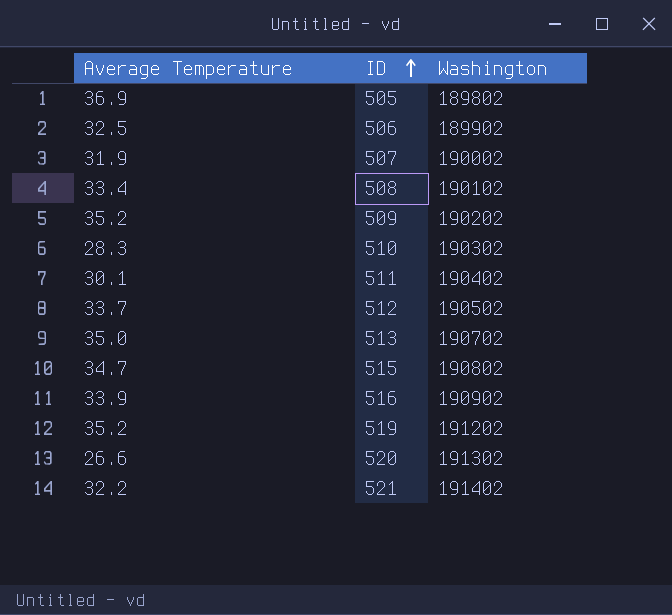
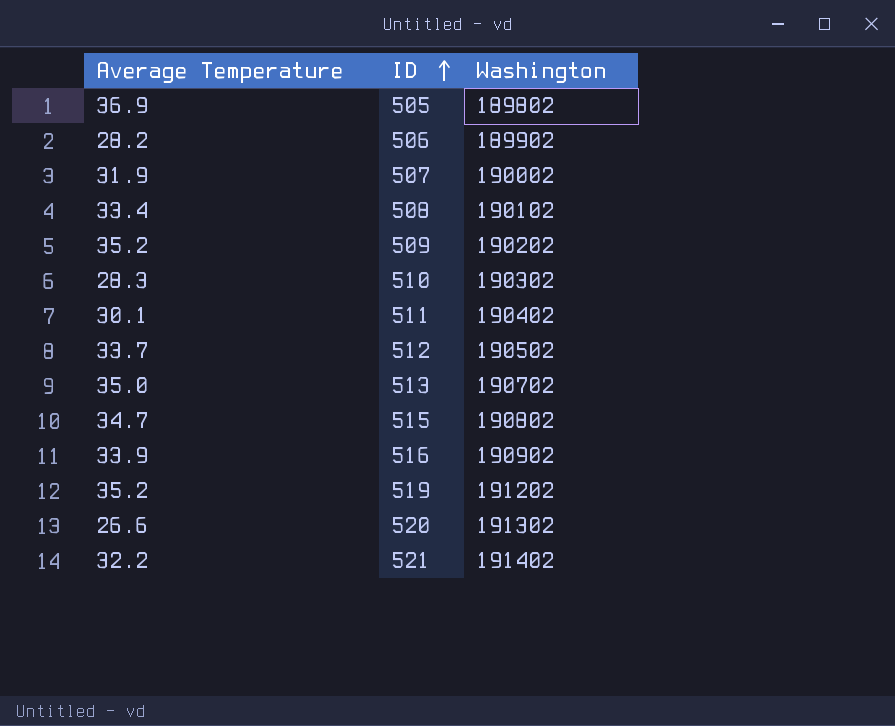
506 | Average Temperature: 32.5 -> 28.2

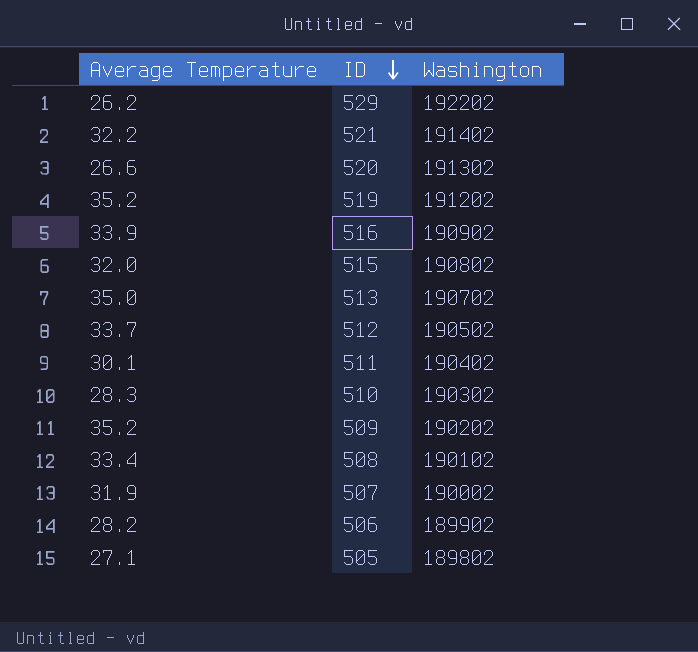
row order: ID ascending -> ID descending
row 529: none -> 26.2 | 192202
515 | Average Temperature: 34.7 -> 32.0
505 | Average Temperature: 36.9 -> 27.1

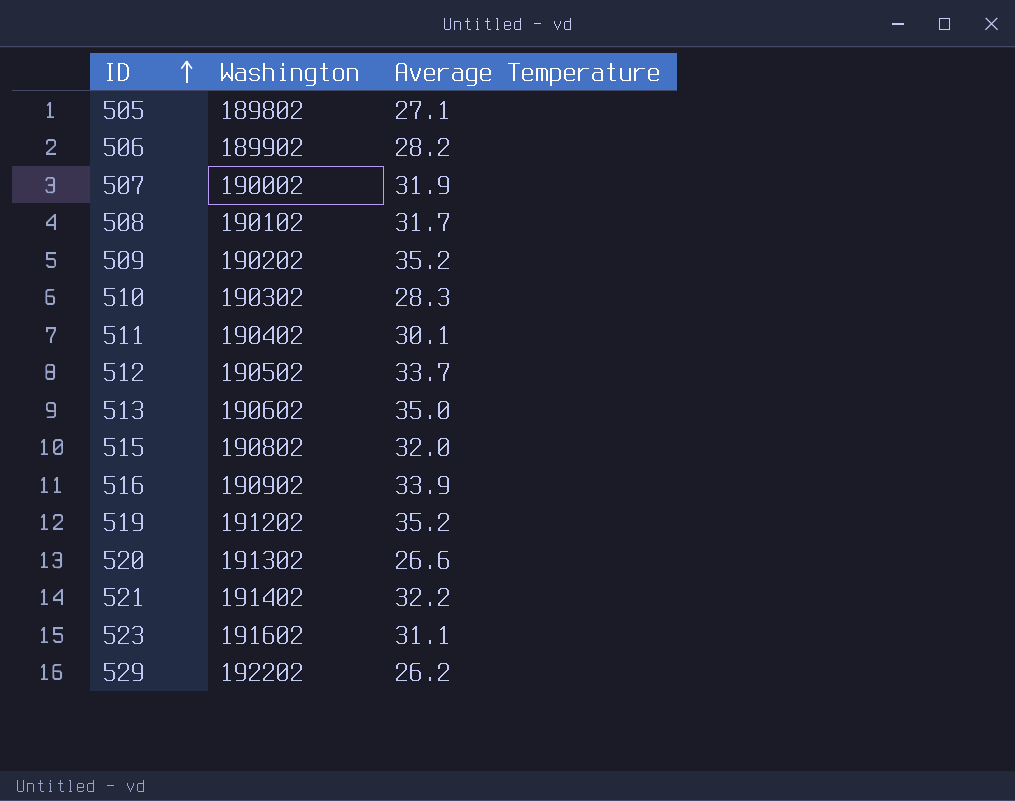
row order: ID descending -> ID ascending
column Average Temperature | position: 1 -> 3
508 | Average Temperature: 33.4 -> 31.7
513 | Washington: 190702 -> 190602
row 523: none -> 191602 | 31.1

